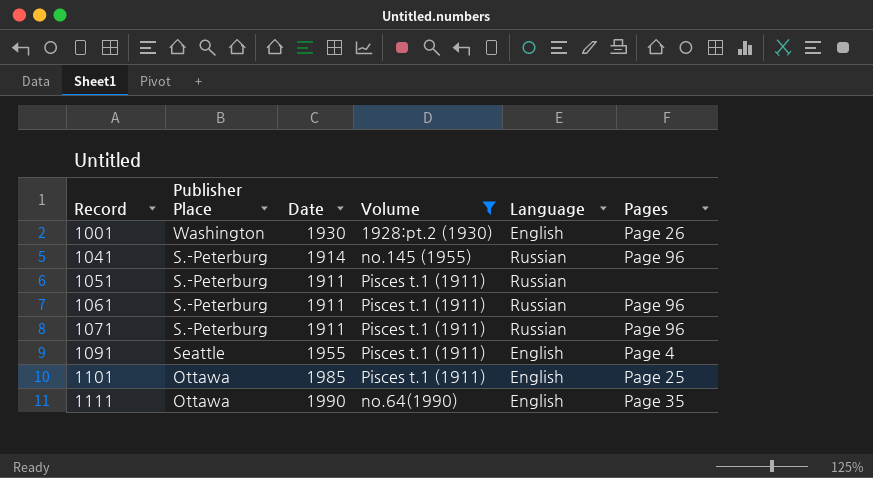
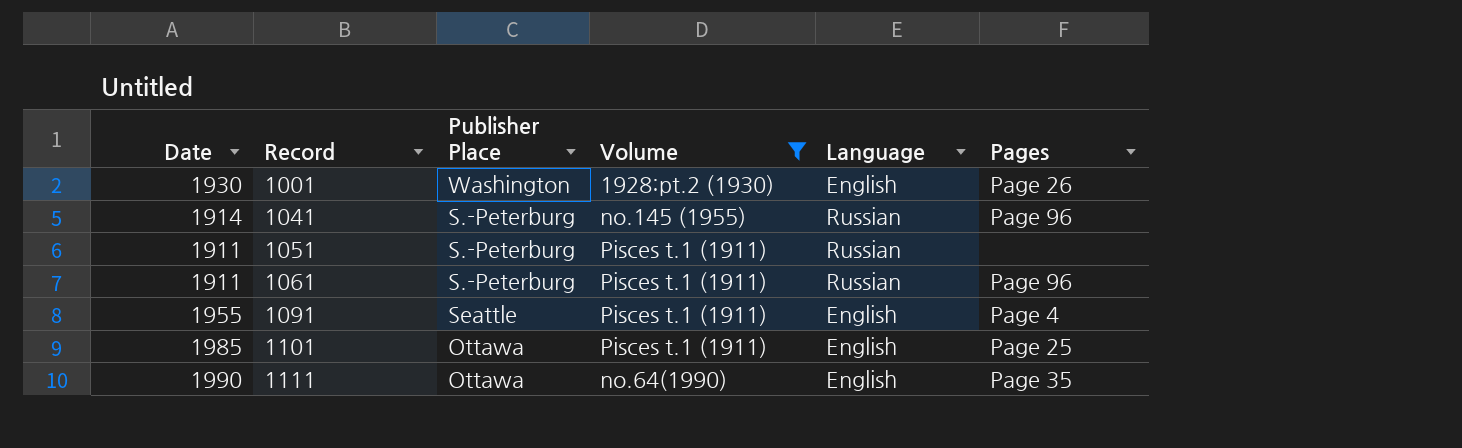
column Date | position: 3 -> 1
row 1071: S.-Peterburg | 1911 | Pisces t.1 (1911) | Russian | Page 96 -> none

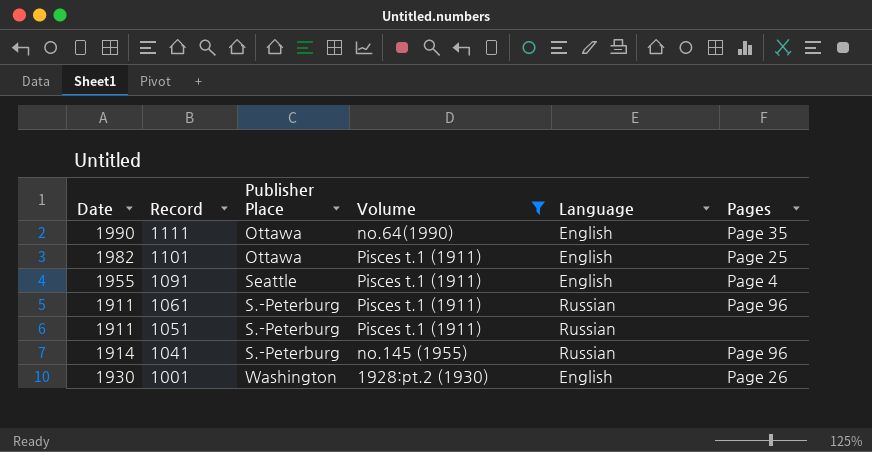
row order: Record ascending -> Record descending
1101 | Date: 1985 -> 1982

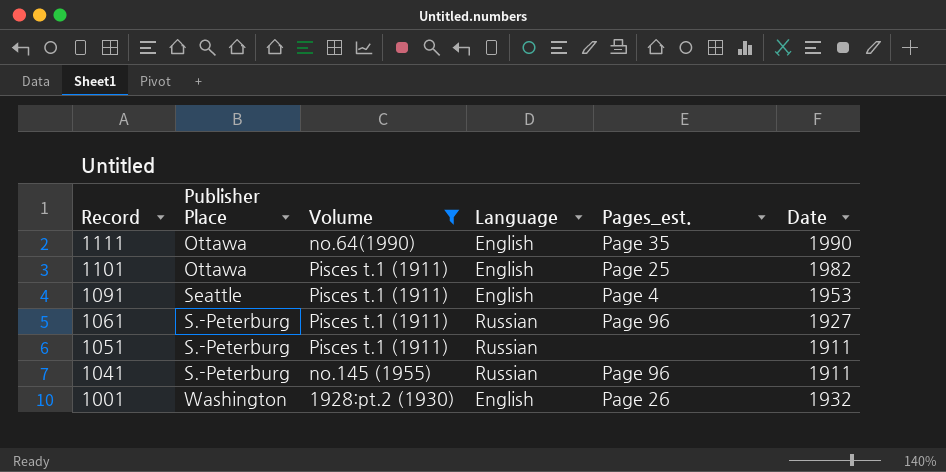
column name: Pages -> Pages_est.
column Date | position: 1 -> 6
1091 | Date: 1955 -> 1953
1061 | Date: 1911 -> 1927
1041 | Date: 1914 -> 1911
1001 | Date: 1930 -> 1932

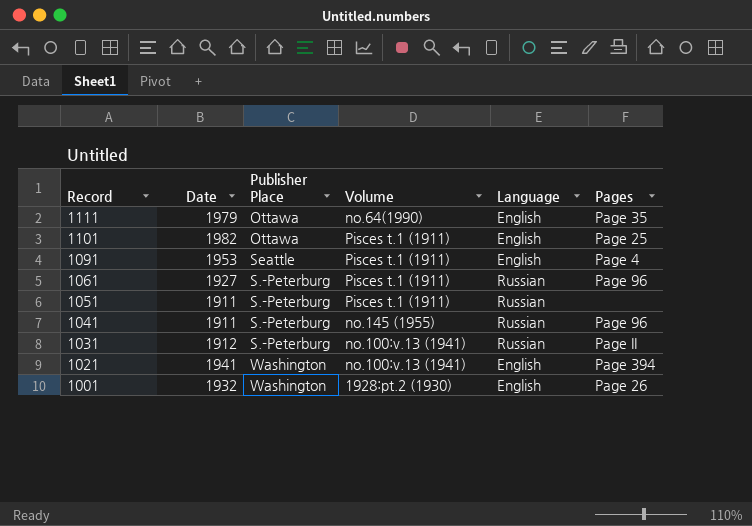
filter: Volume != no.100:v.13 (1941) -> none
column Date | position: 6 -> 2
column name: Pages_est. -> Pages
1111 | Date: 1990 -> 1979

